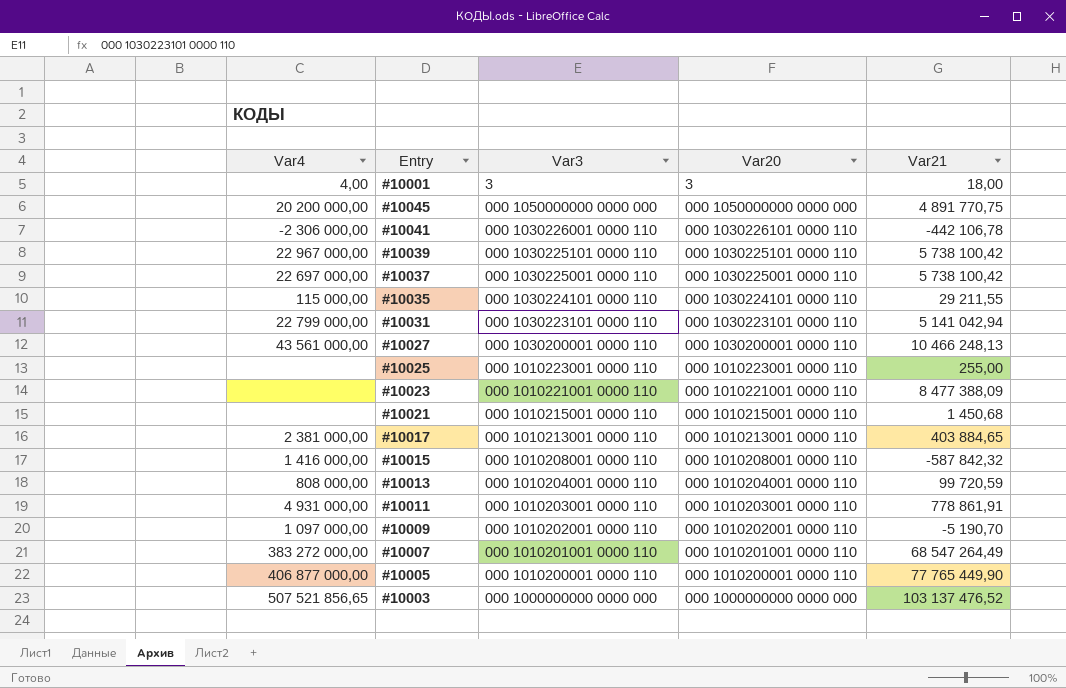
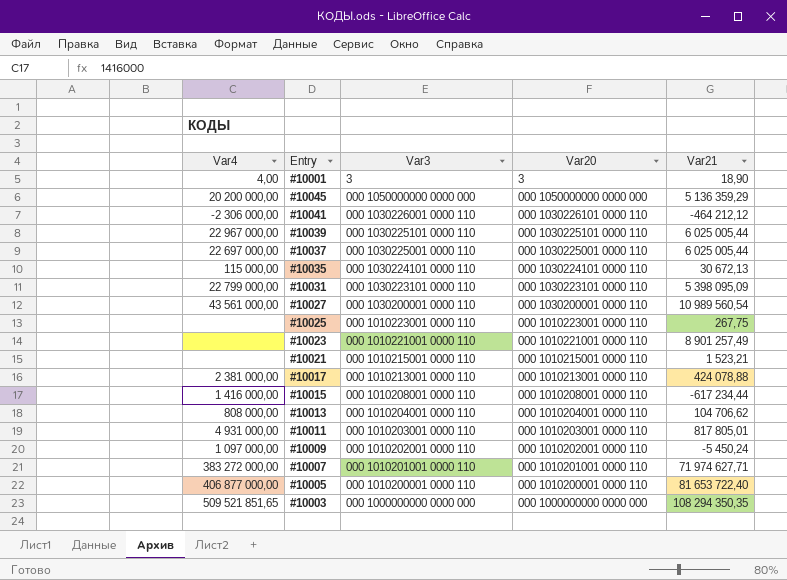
#10001 | Var21: 18,00 -> 18,90
#10045 | Var21: 4 891 770,75 -> 5 136 359,29
#10041 | Var21: -442 106,78 -> -464 212,12
#10039 | Var21: 5 738 100,42 -> 6 025 005,44
#10037 | Var21: 5 738 100,42 -> 6 025 005,44
#10035 | Var21: 29 211,55 -> 30 672,13
#10031 | Var21: 5 141 042,94 -> 5 398 095,09
#10027 | Var21: 10 466 248,13 -> 10 989 560,54
#10025 | Var21: 255,00 -> 267,75
#10023 | Var21: 8 477 388,09 -> 8 901 257,49
#10021 | Var21: 1 450,68 -> 1 523,21
#10017 | Var21: 403 884,65 -> 424 078,88
#10015 | Var21: -587 842,32 -> -617 234,44
#10013 | Var21: 99 720,59 -> 104 706,62
#10011 | Var21: 778 861,91 -> 817 805,01
#10009 | Var21: -5 190,70 -> -5 450,24
#10007 | Var21: 68 547 264,49 -> 71 974 627,71
#10005 | Var21: 77 765 449,90 -> 81 653 722,40
#10003 | Var4: 507 521 856,65 -> 509 521 851,65
#10003 | Var21: 103 137 476,52 -> 108 294 350,35

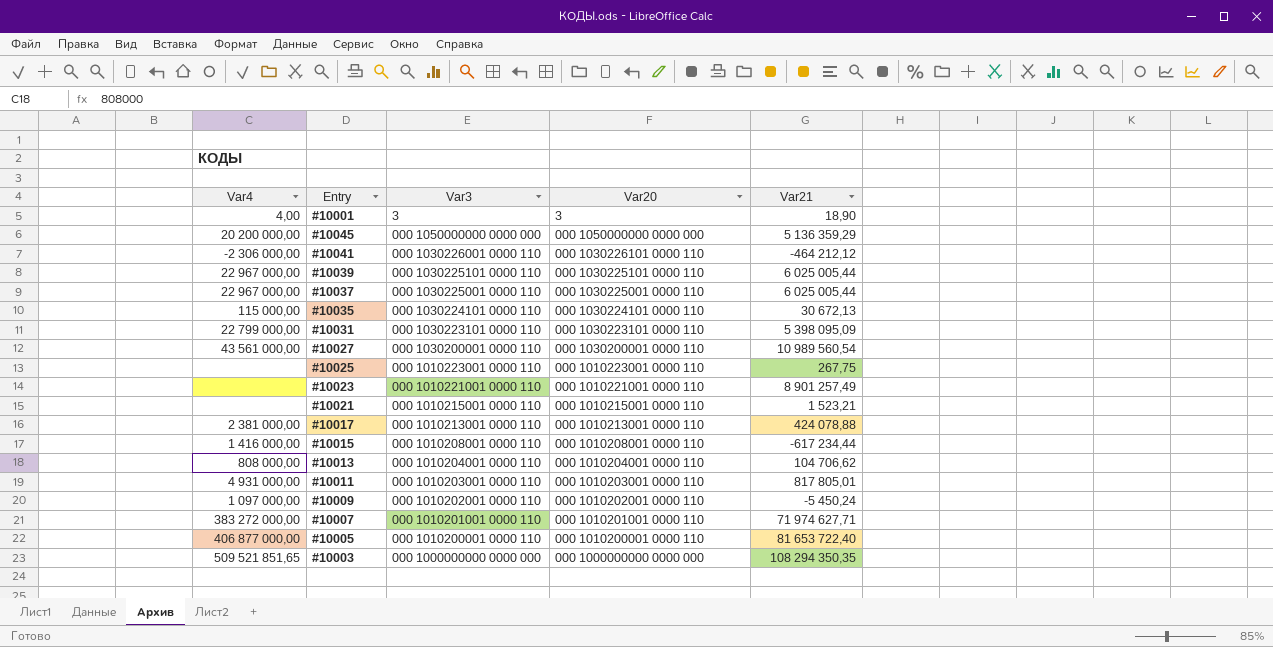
#10037 | Var4: 22 697 000,00 -> 22 967 000,00

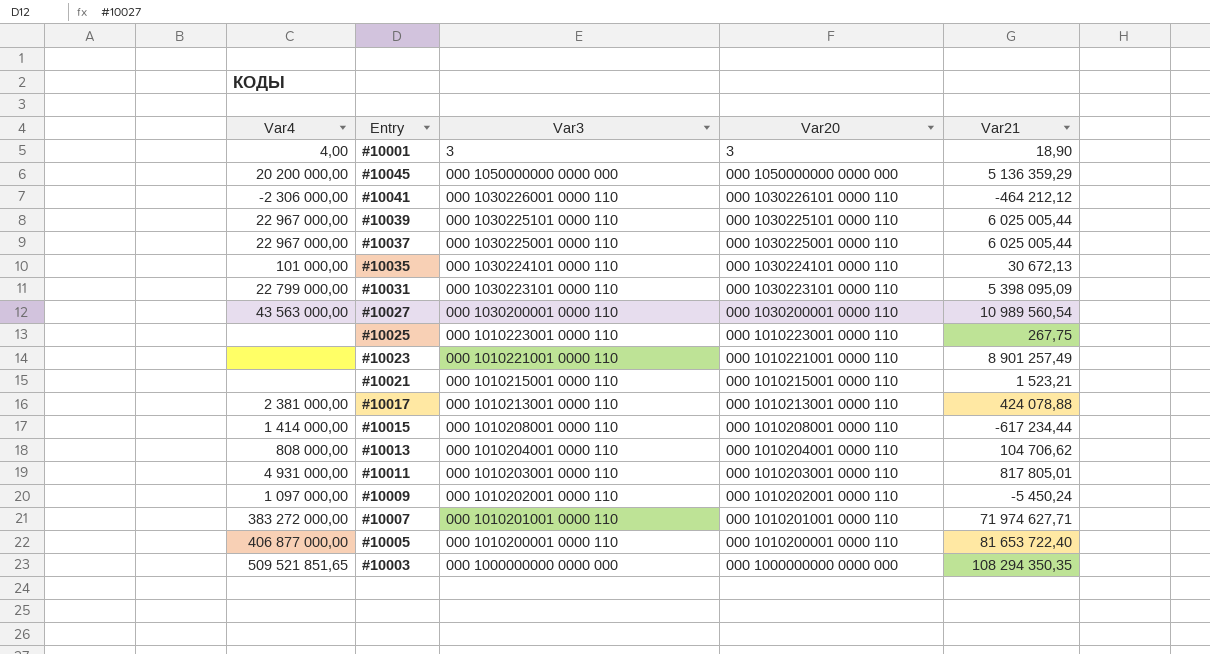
#10035 | Var4: 115 000,00 -> 101 000,00
#10027 | Var4: 43 561 000,00 -> 43 563 000,00
#10015 | Var4: 1 416 000,00 -> 1 414 000,00

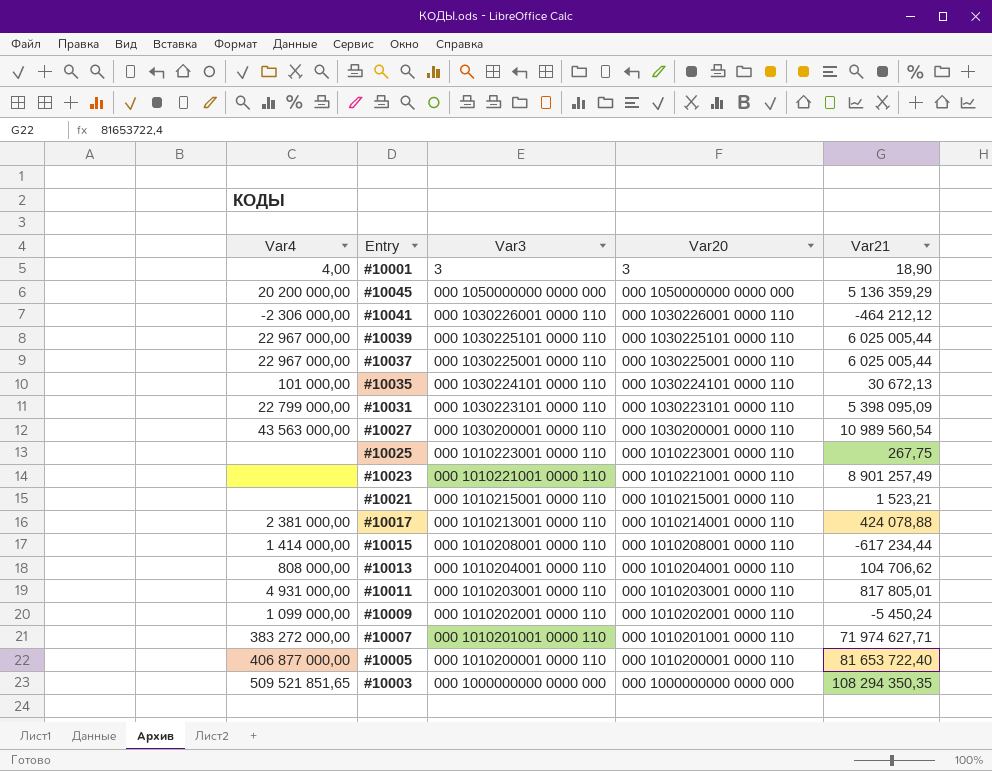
#10041 | Var20: 000 1030226101 0000 110 -> 000 1030226001 0000 110
#10017 | Var20: 000 1010213001 0000 110 -> 000 1010214001 0000 110
#10009 | Var4: 1 097 000,00 -> 1 099 000,00

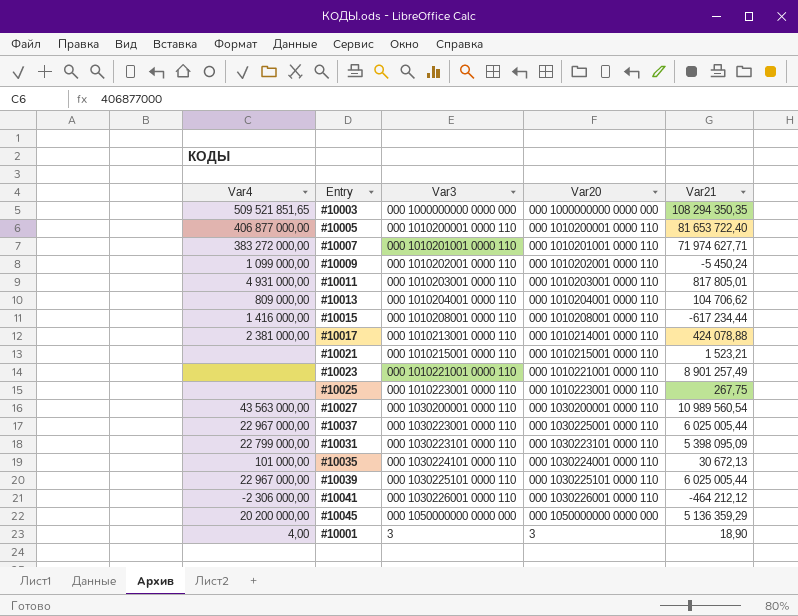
row order: Var3 descending -> Var3 ascending
#10013 | Var4: 808 000,00 -> 809 000,00
#10015 | Var4: 1 414 000,00 -> 1 416 000,00
#10037 | Var3: 000 1030225001 0000 110 -> 000 1030223001 0000 110
#10035 | Var20: 000 1030224101 0000 110 -> 000 1030224001 0000 110

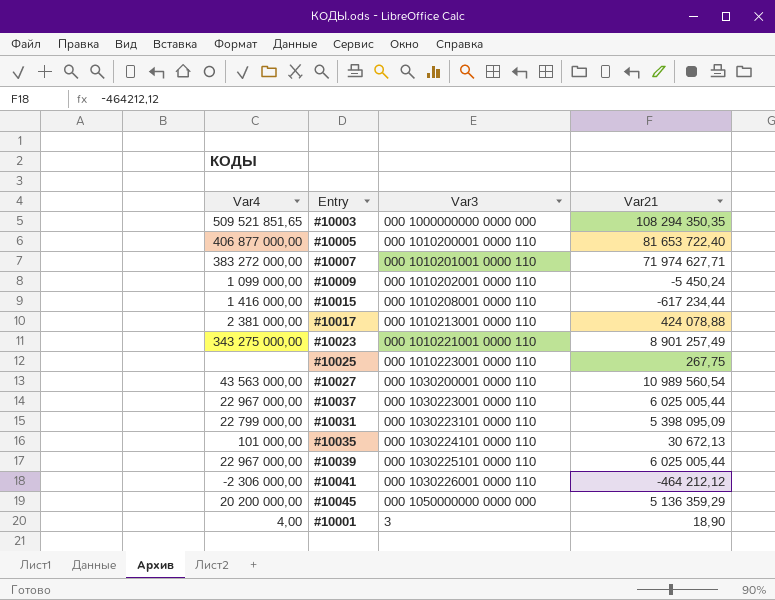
column Var20 | position: 4 -> none
row #10011: 4 931 000,00 | 000 1010203001 0000 110 | 000 1010203001 0000 110 | 817 805,01 -> none
row #10013: 809 000,00 | 000 1010204001 0000 110 | 000 1010204001 0000 110 | 104 706,62 -> none
row #10021: none | 000 1010215001 0000 110 | 000 1010215001 0000 110 | 1 523,21 -> none
#10023 | Var4: none -> 343 275 000,00

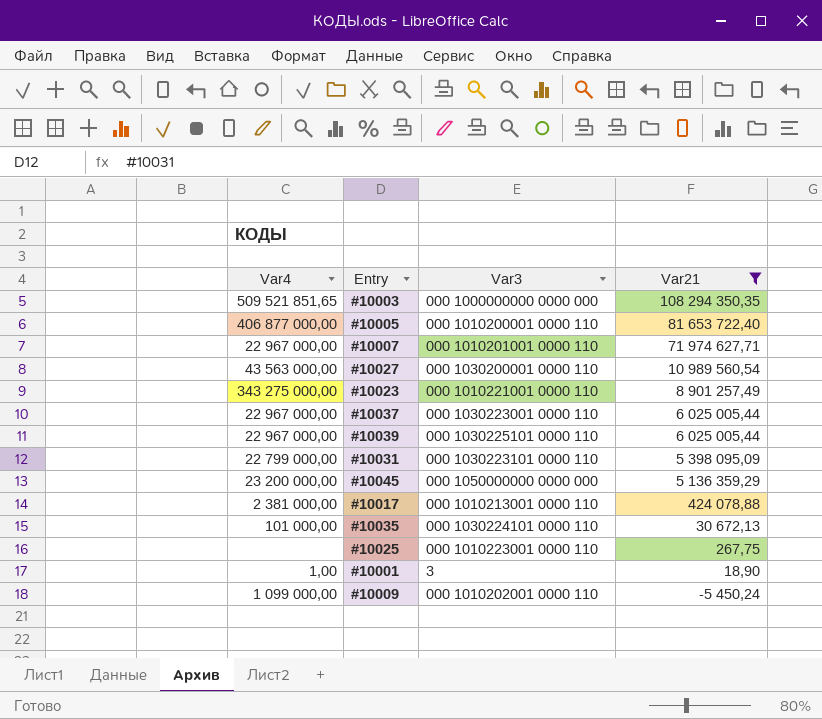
filter: none -> Var21 >= -5 450,24
row order: Var3 ascending -> Var21 descending
#10007 | Var4: 383 272 000,00 -> 22 967 000,00
#10045 | Var4: 20 200 000,00 -> 23 200 000,00
#10001 | Var4: 4,00 -> 1,00

